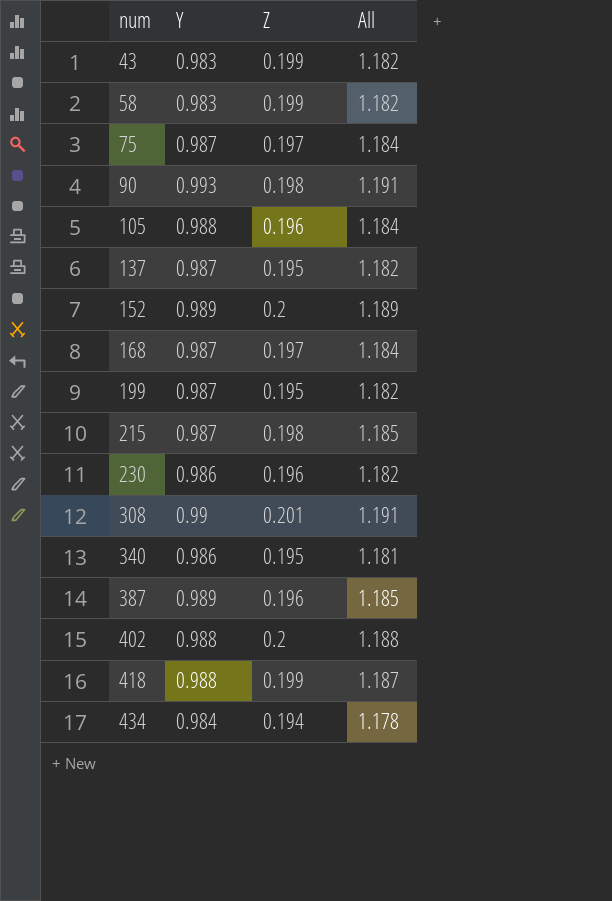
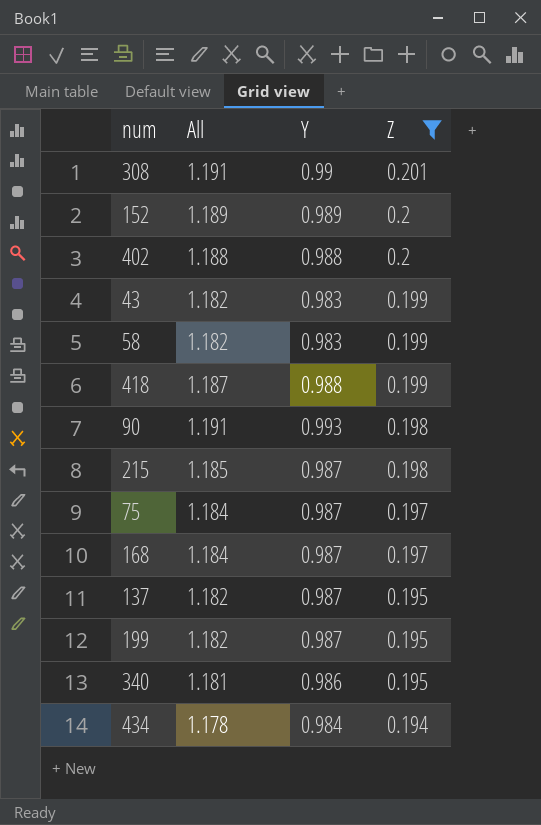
filter: none -> Z != 0.196
row order: num ascending -> Z descending
column All | position: 4 -> 2

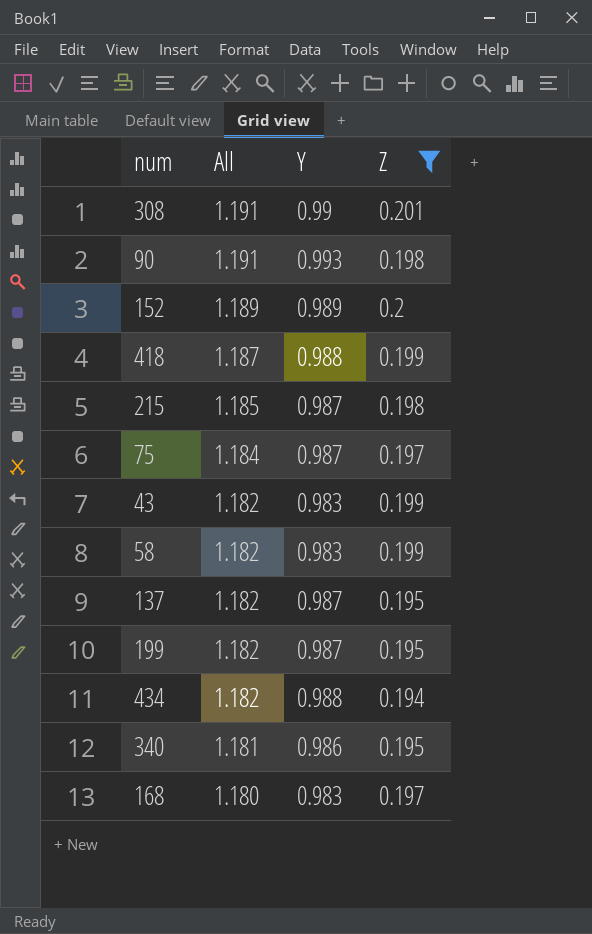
row order: Z descending -> All descending
row 402: 1.188 | 0.988 | 0.2 -> none
434 | All: 1.178 -> 1.182
434 | Y: 0.984 -> 0.988
168 | All: 1.184 -> 1.180
168 | Y: 0.987 -> 0.983

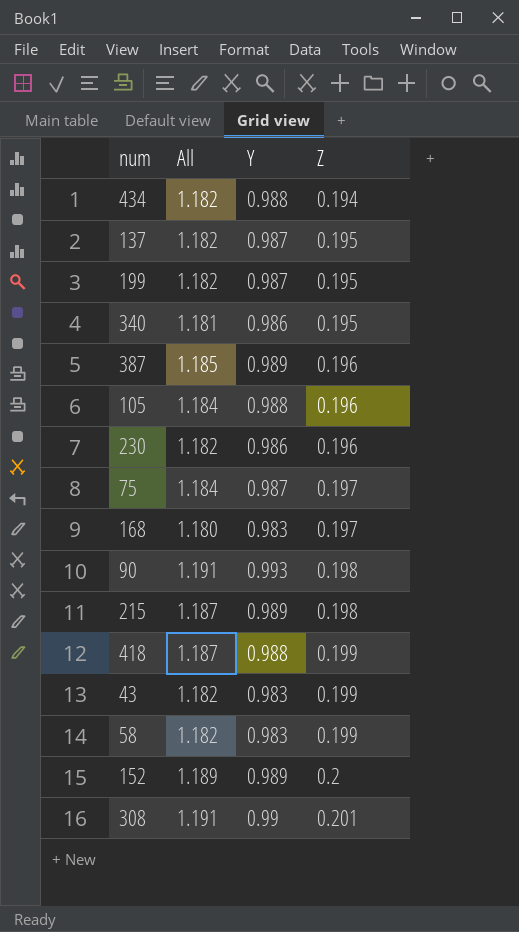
filter: Z != 0.196 -> none
row order: All descending -> Z ascending
215 | All: 1.185 -> 1.187
215 | Y: 0.987 -> 0.989

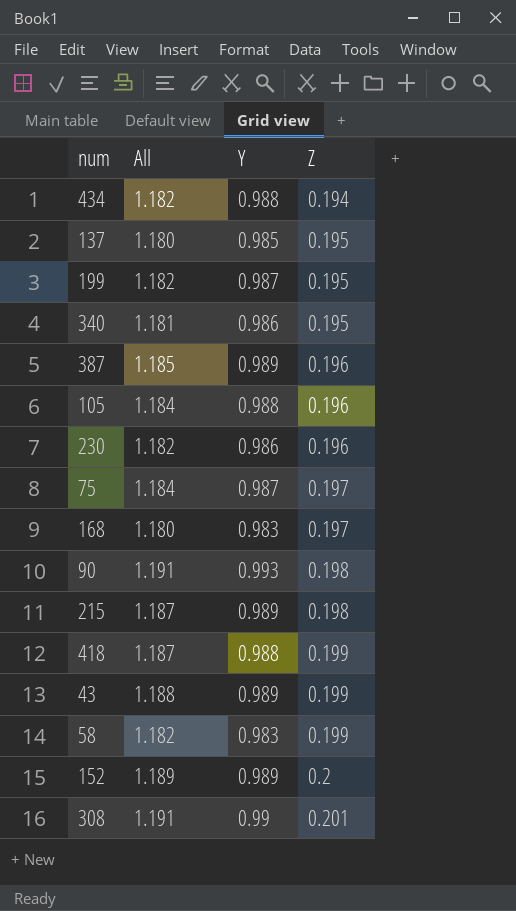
137 | All: 1.182 -> 1.180
137 | Y: 0.987 -> 0.985
43 | All: 1.182 -> 1.188
43 | Y: 0.983 -> 0.989

